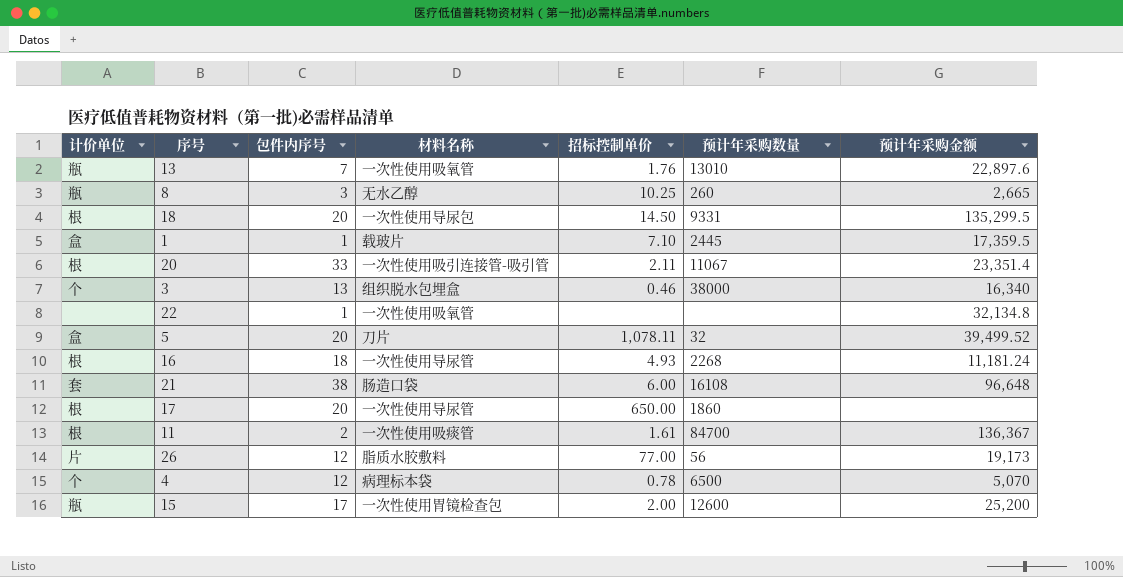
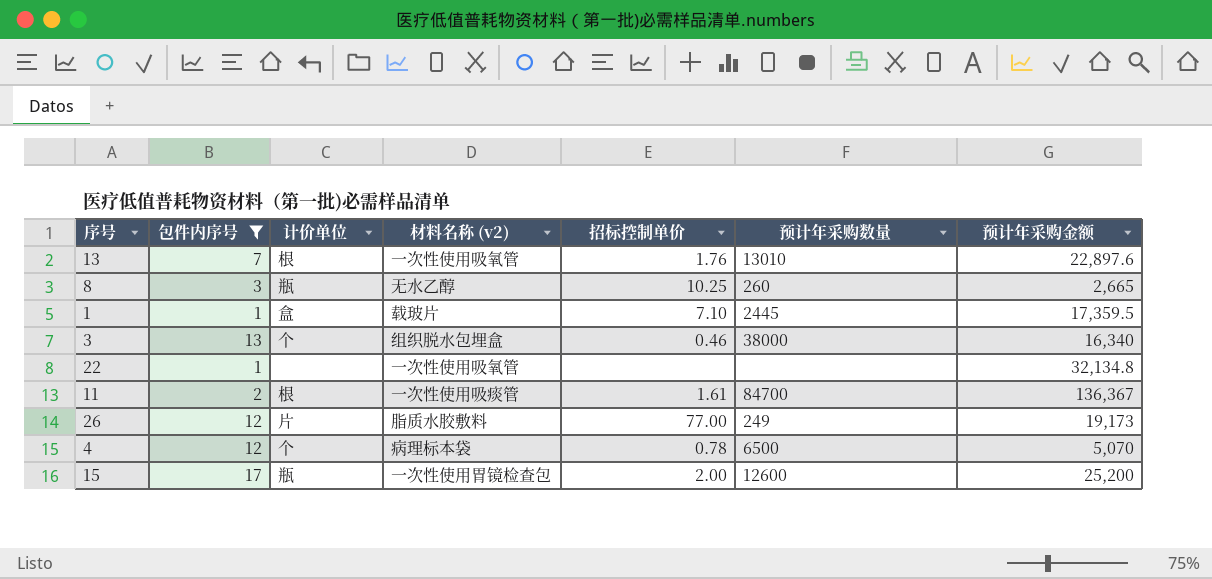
filter: none -> 包件内序号 <= 17
column 计价单位 | position: 1 -> 3
column name: 材料名称 -> 材料名称 (v2)
13 | 计价单位: 瓶 -> 根
26 | 预计年采购数量: 56 -> 249

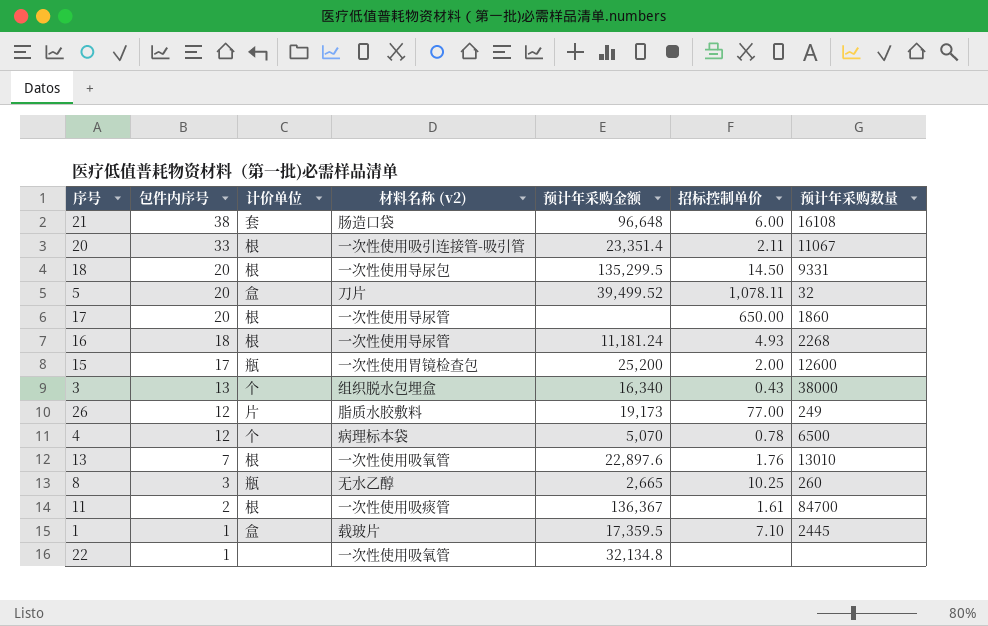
filter: 包件内序号 <= 17 -> none
row order: none -> 包件内序号 descending
column 预计年采购金额 | position: 7 -> 5
3 | 招标控制单价: 0.46 -> 0.43

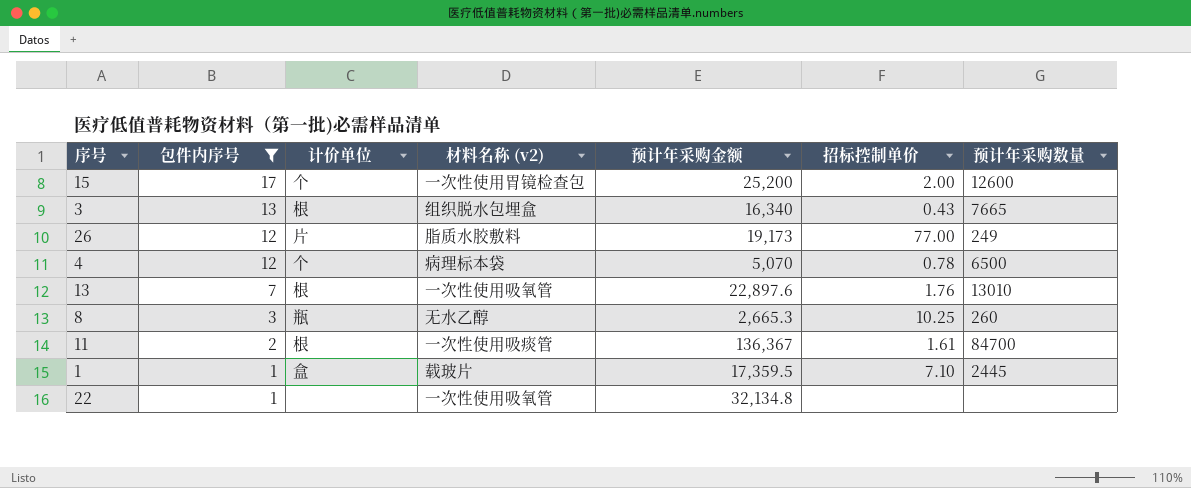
filter: none -> 包件内序号 <= 17
15 | 计价单位: 瓶 -> 个
3 | 计价单位: 个 -> 根
3 | 预计年采购数量: 38000 -> 7665
8 | 预计年采购金额: 2,665 -> 2,665.3

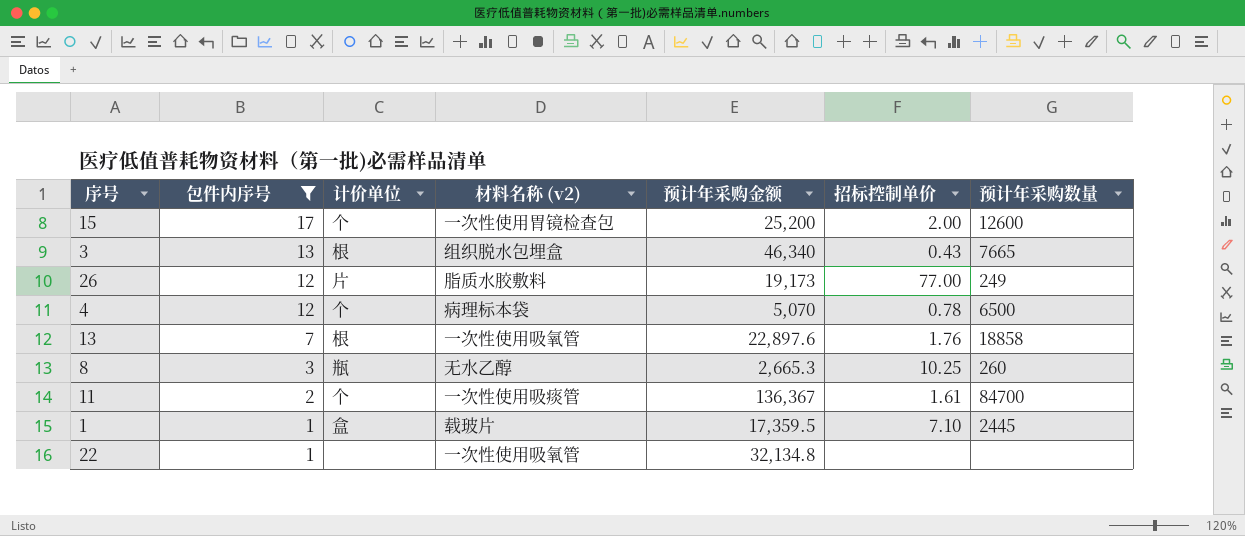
3 | 预计年采购金额: 16,340 -> 46,340
13 | 预计年采购数量: 13010 -> 18858
11 | 计价单位: 根 -> 个

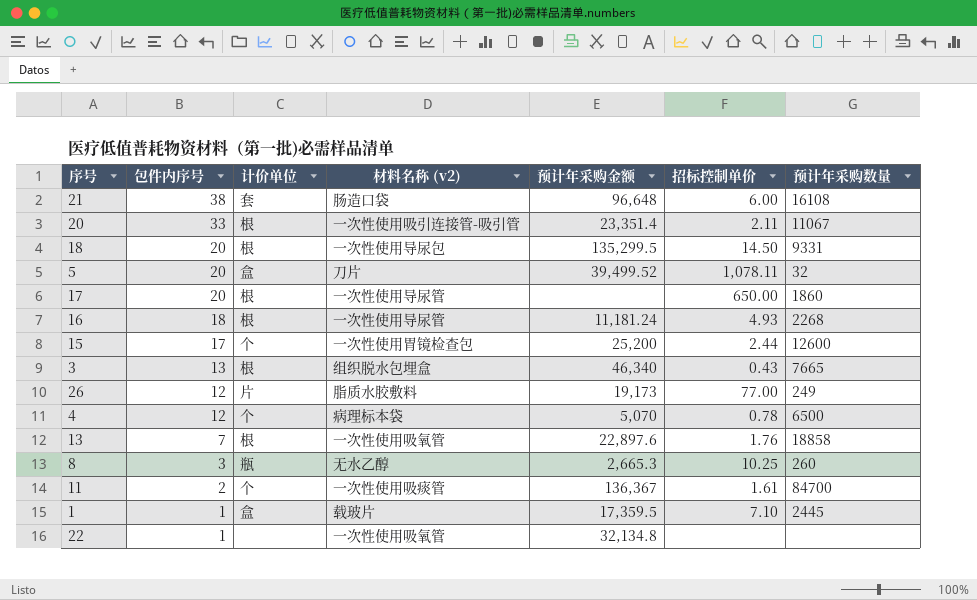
filter: 包件内序号 <= 17 -> none
15 | 招标控制单价: 2.00 -> 2.44

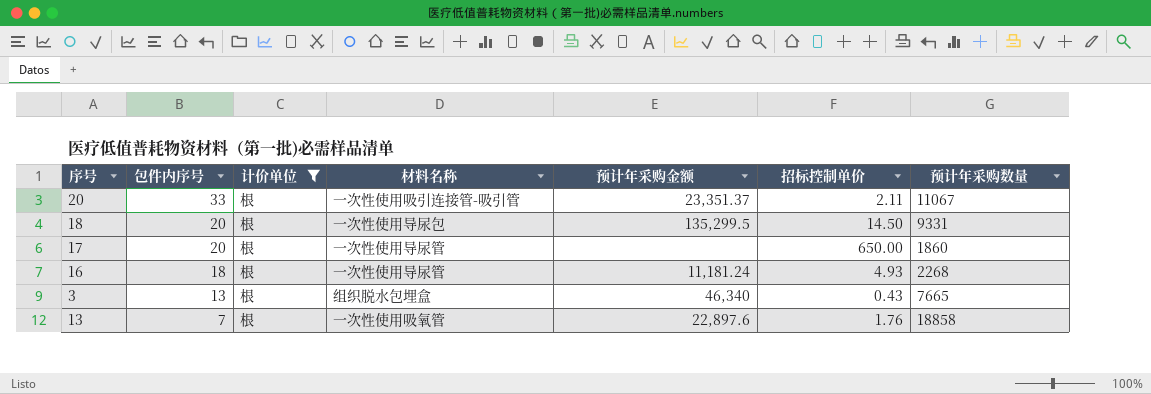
filter: none -> 计价单位 = 根
column name: 材料名称 (v2) -> 材料名称
20 | 预计年采购金额: 23,351.4 -> 23,351.37

